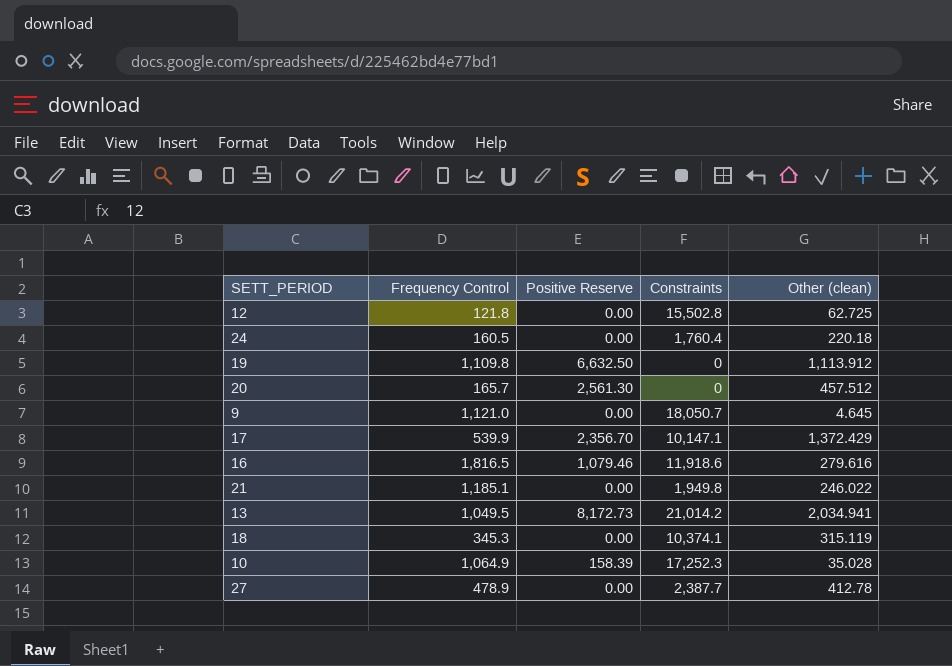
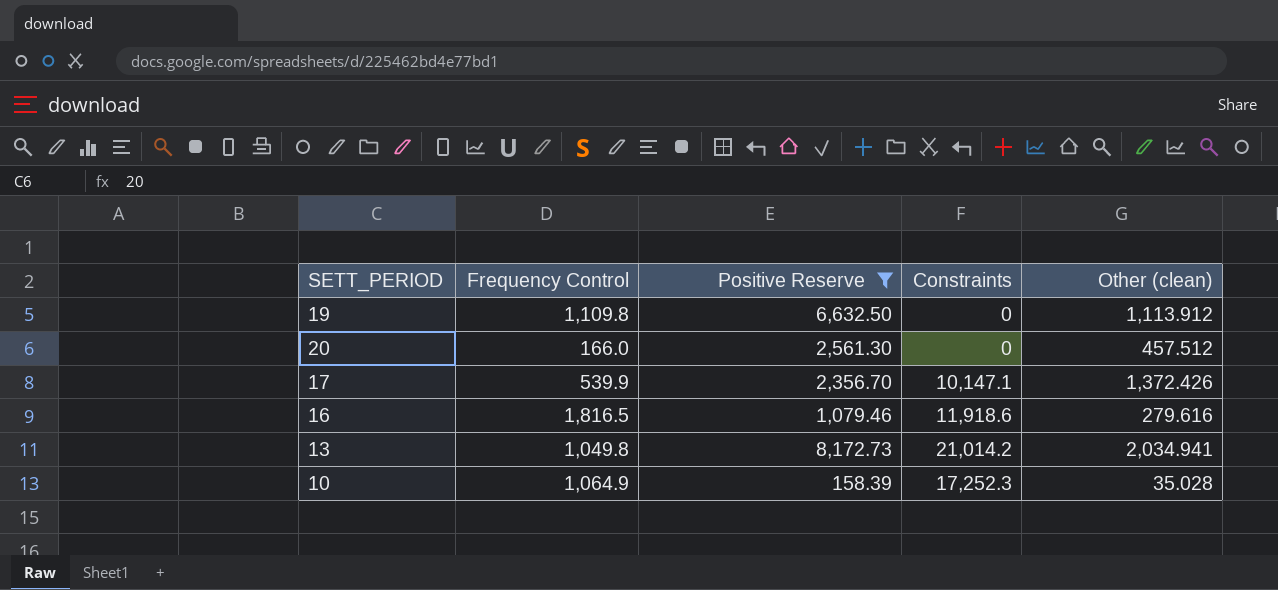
filter: none -> Positive Reserve != 0.00
20 | Frequency Control: 165.7 -> 166.0
17 | Other (clean): 1,372.429 -> 1,372.426
13 | Frequency Control: 1,049.5 -> 1,049.8

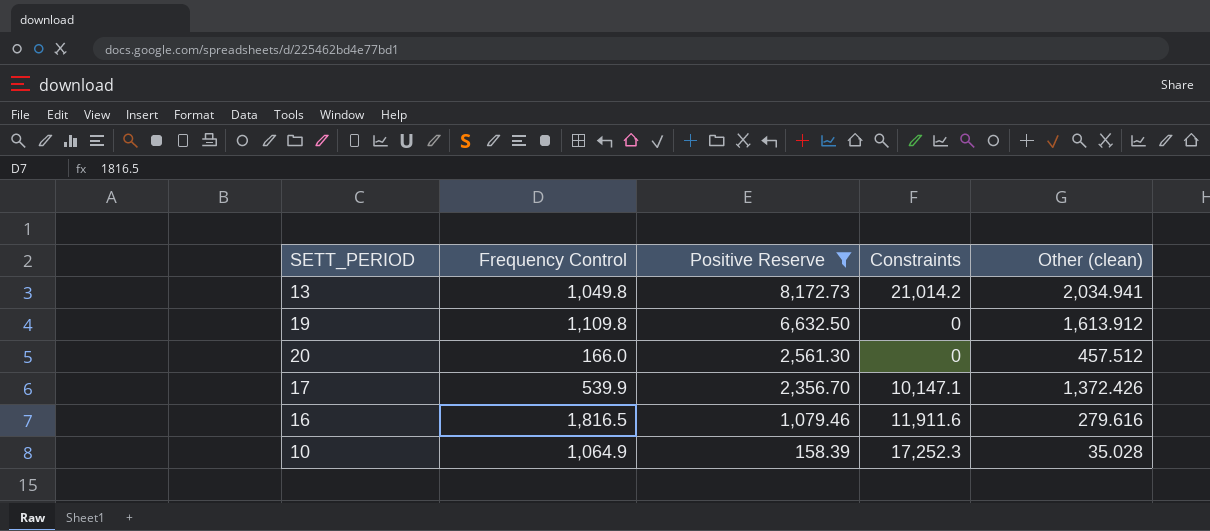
row order: none -> Positive Reserve descending
19 | Other (clean): 1,113.912 -> 1,613.912
16 | Constraints: 11,918.6 -> 11,911.6

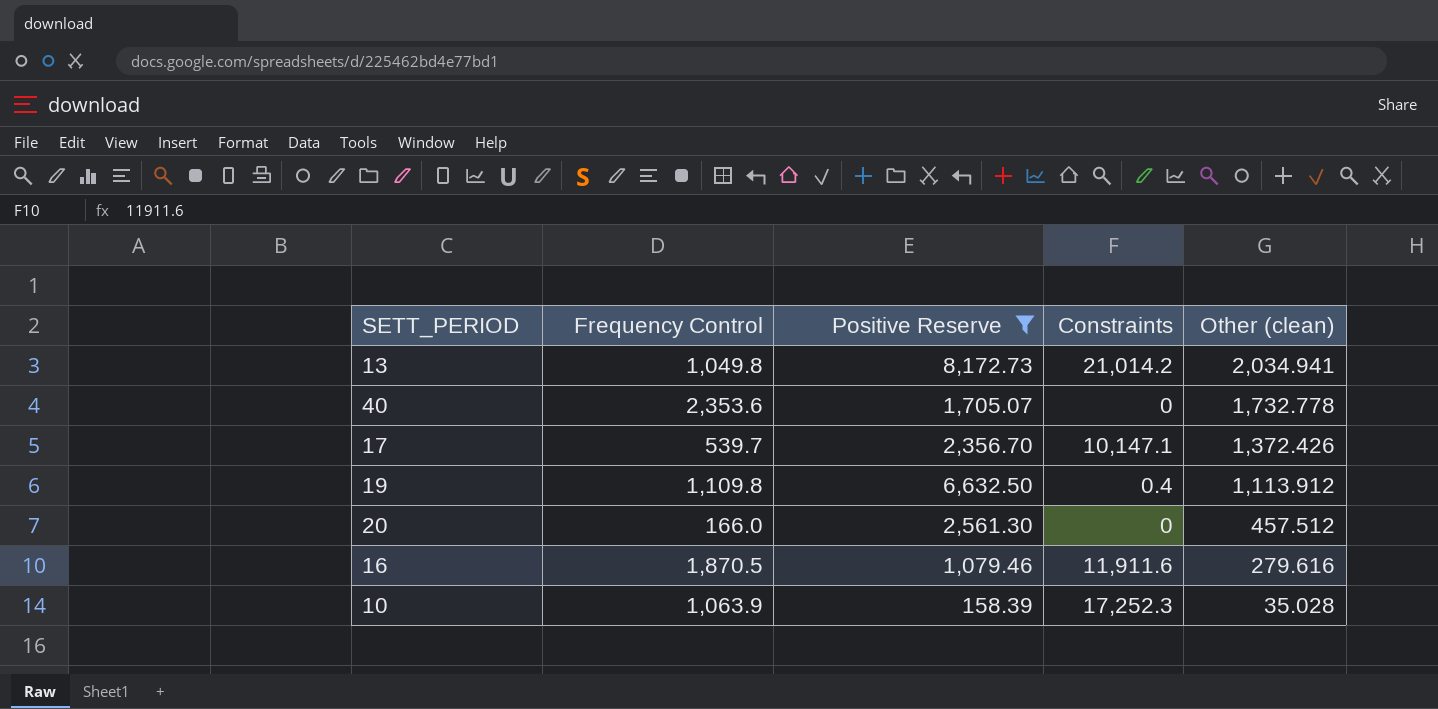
row order: Positive Reserve descending -> Other (clean) descending
row 40: none -> 2,353.6 | 1,705.07 | 0 | 1,732.778
17 | Frequency Control: 539.9 -> 539.7
19 | Constraints: 0 -> 0.4
19 | Other (clean): 1,613.912 -> 1,113.912
16 | Frequency Control: 1,816.5 -> 1,870.5
10 | Frequency Control: 1,064.9 -> 1,063.9

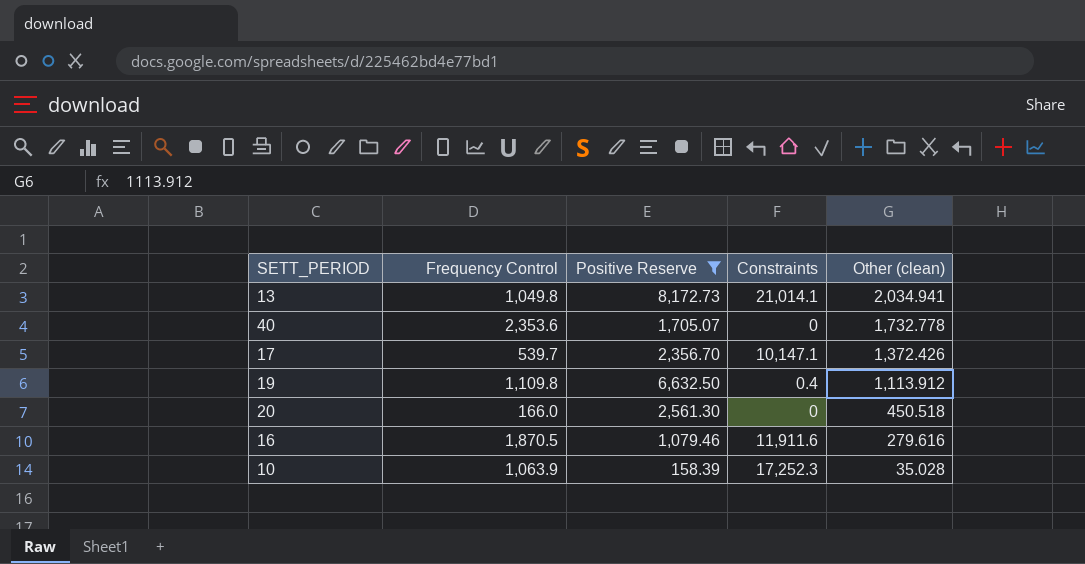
13 | Constraints: 21,014.2 -> 21,014.1
20 | Other (clean): 457.512 -> 450.518

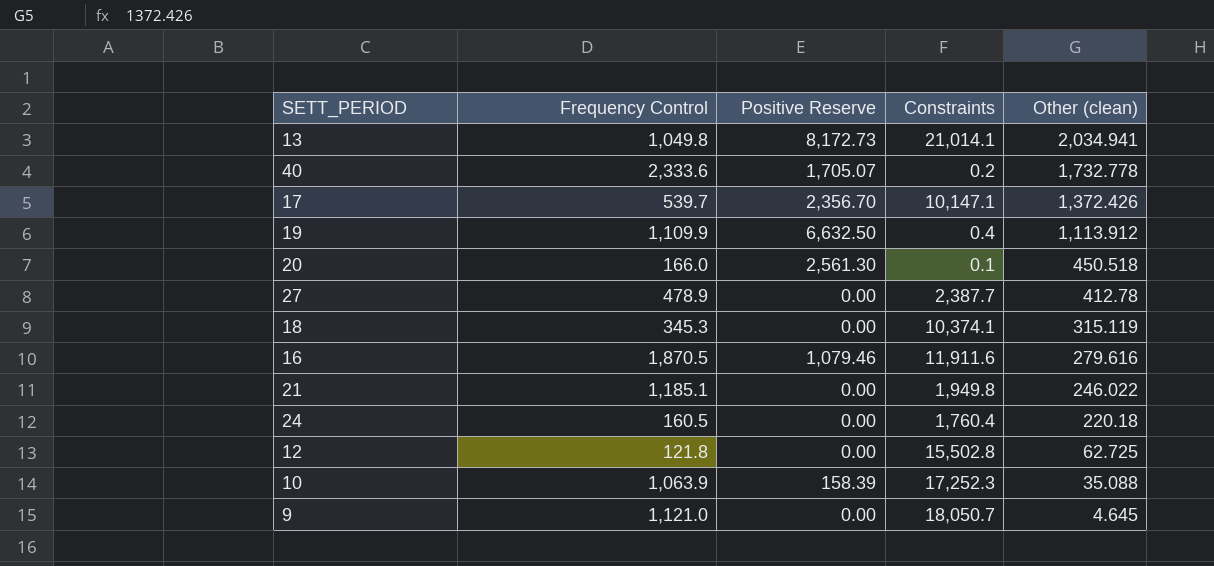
filter: Positive Reserve != 0.00 -> none
40 | Frequency Control: 2,353.6 -> 2,333.6
40 | Constraints: 0 -> 0.2
19 | Frequency Control: 1,109.8 -> 1,109.9
20 | Constraints: 0 -> 0.1
10 | Other (clean): 35.028 -> 35.088

